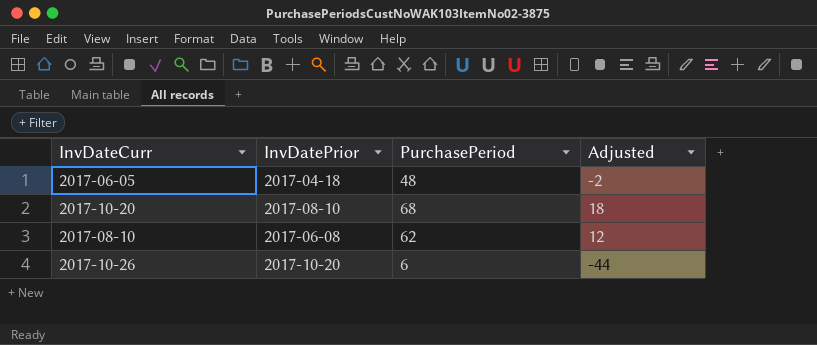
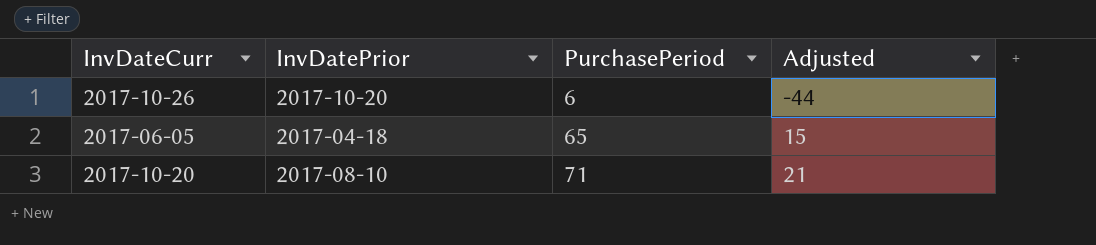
row order: none -> PurchasePeriod ascending
row 2017-08-10: 2017-06-08 | 62 | 12 -> none
2017-06-05 | PurchasePeriod: 48 -> 65
2017-06-05 | Adjusted: -2 -> 15
2017-10-20 | PurchasePeriod: 68 -> 71
2017-10-20 | Adjusted: 18 -> 21

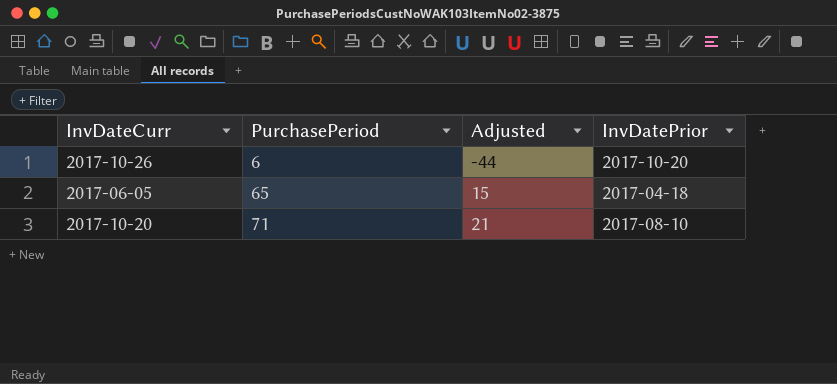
column InvDatePrior | position: 2 -> 4

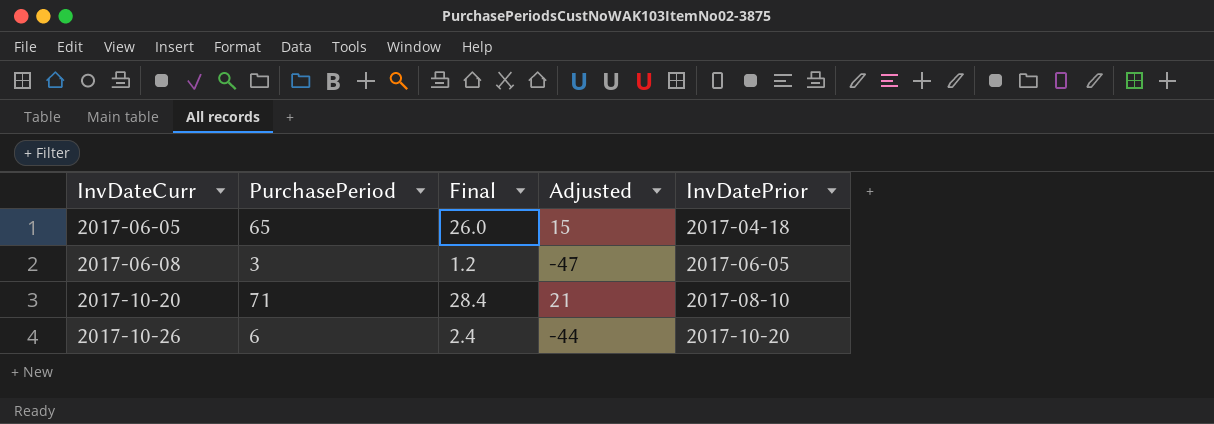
row order: PurchasePeriod ascending -> InvDateCurr ascending
column Final | formula: none -> [PurchasePeriod] * 0.4
row 2017-06-08: none -> 3 | 1.2 | -47 | 2017-06-05

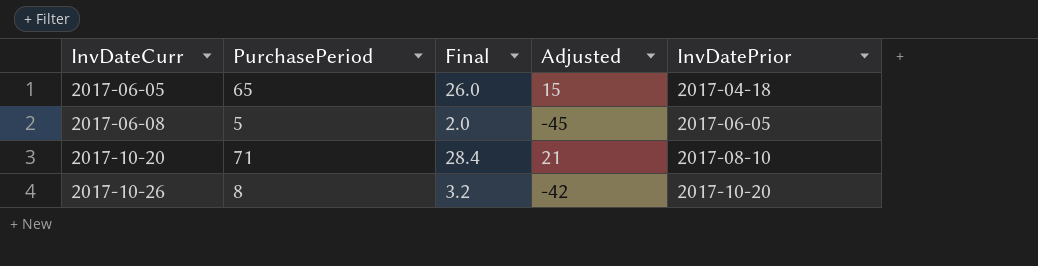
2017-06-08 | PurchasePeriod: 3 -> 5
2017-06-08 | Final: 1.2 -> 2.0
2017-06-08 | Adjusted: -47 -> -45
2017-10-26 | PurchasePeriod: 6 -> 8
2017-10-26 | Final: 2.4 -> 3.2
2017-10-26 | Adjusted: -44 -> -42

